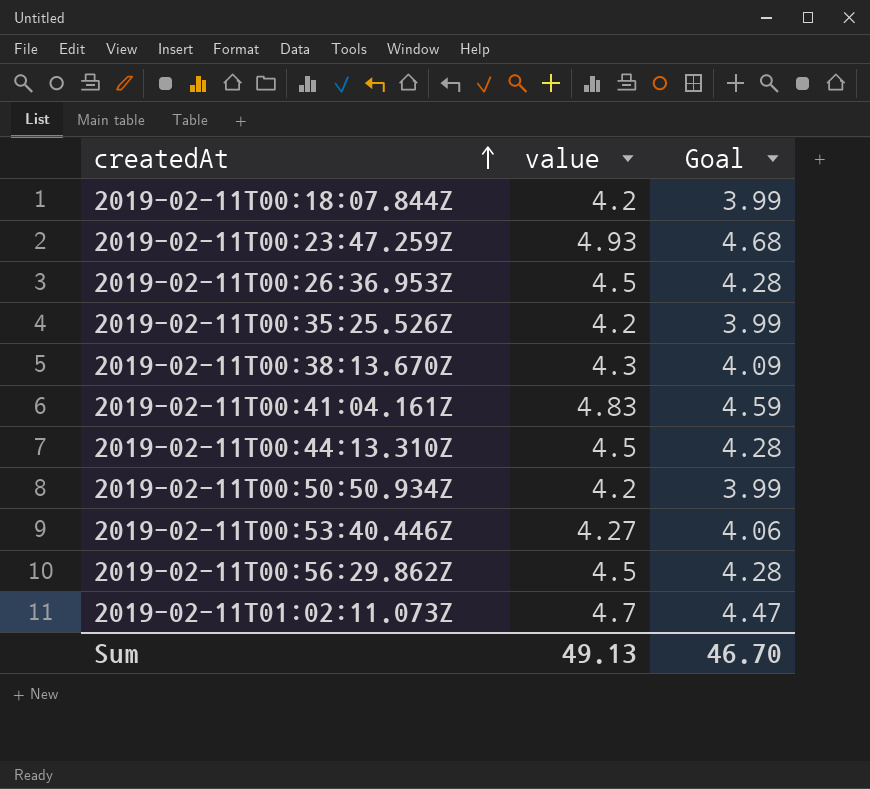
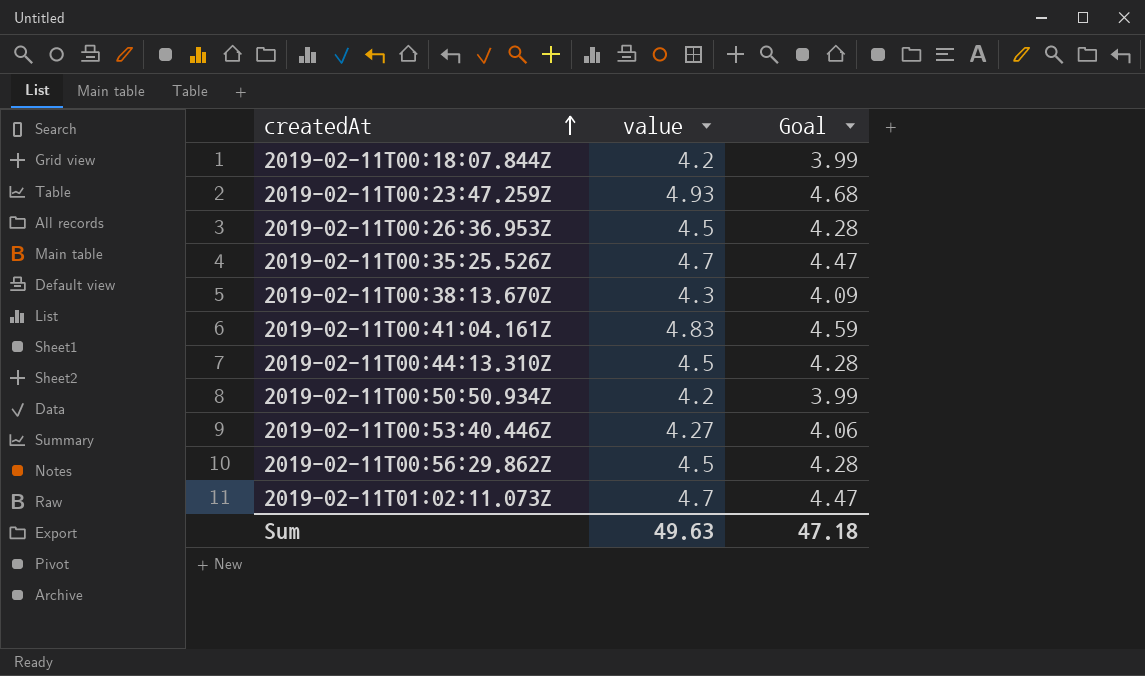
2019-02-11T00:35:25.526Z | value: 4.2 -> 4.7
2019-02-11T00:35:25.526Z | Goal: 3.99 -> 4.47
Sum | value: 49.13 -> 49.63
Sum | Goal: 46.70 -> 47.18

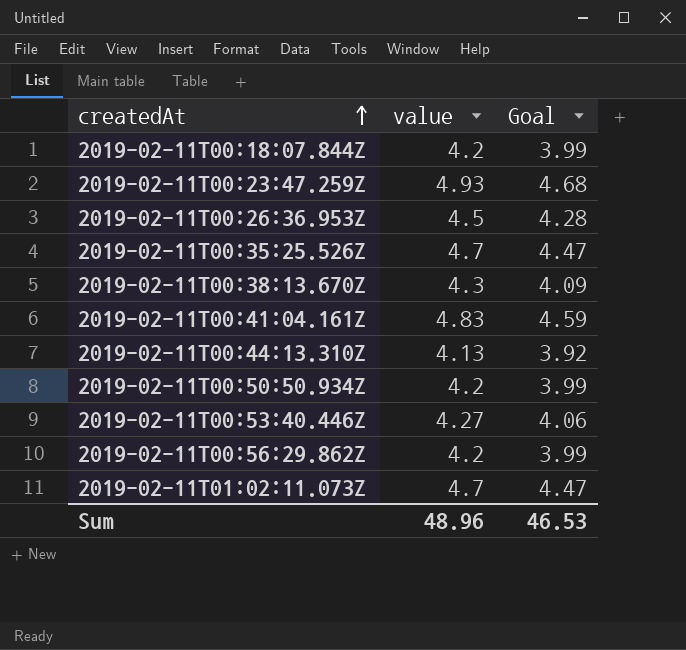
2019-02-11T00:44:13.310Z | value: 4.5 -> 4.13
2019-02-11T00:44:13.310Z | Goal: 4.28 -> 3.92
2019-02-11T00:56:29.862Z | value: 4.5 -> 4.2
2019-02-11T00:56:29.862Z | Goal: 4.28 -> 3.99
Sum | value: 49.63 -> 48.96
Sum | Goal: 47.18 -> 46.53

